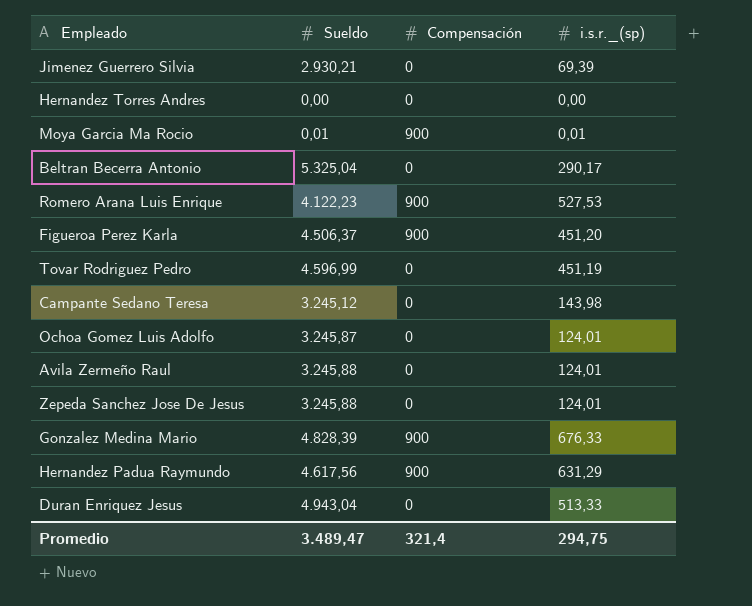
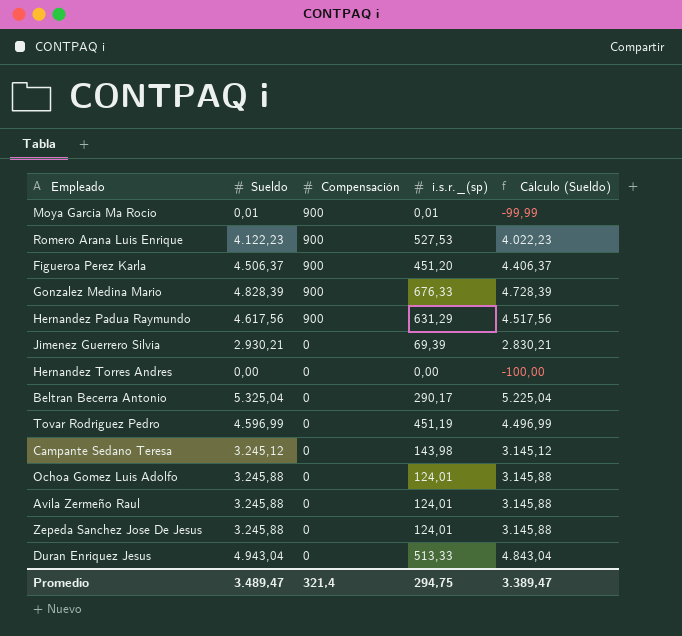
row order: none -> Compensación descending
column Cálculo (Sueldo) | formula: none -> [Sueldo] - 100
Ochoa Gomez Luis Adolfo | Sueldo: 3.245,87 -> 3.245,88

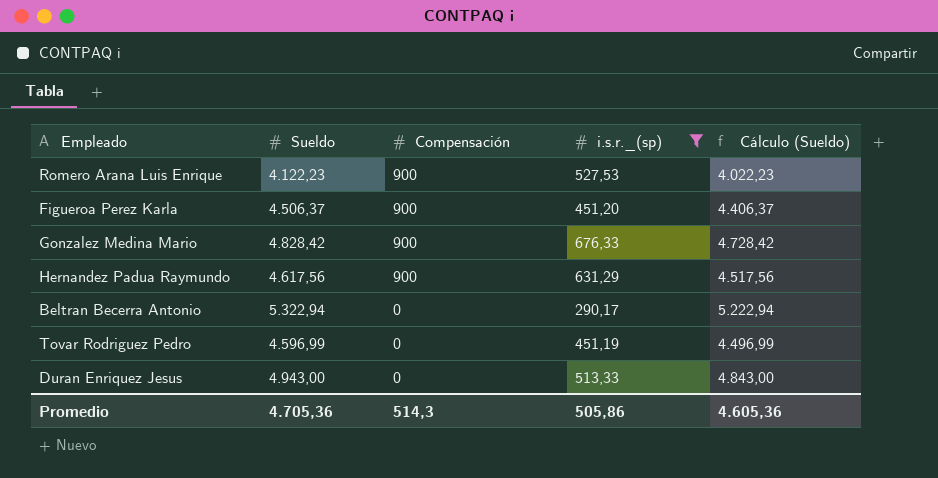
filter: none -> i.s.r._(sp) >= 290,17
Gonzalez Medina Mario | Sueldo: 4.828,39 -> 4.828,42
Gonzalez Medina Mario | Cálculo (Sueldo): 4.728,39 -> 4.728,42
Beltran Becerra Antonio | Sueldo: 5.325,04 -> 5.322,94
Beltran Becerra Antonio | Cálculo (Sueldo): 5.225,04 -> 5.222,94
Duran Enriquez Jesus | Sueldo: 4.943,04 -> 4.943,00
Duran Enriquez Jesus | Cálculo (Sueldo): 4.843,04 -> 4.843,00
Promedio | Sueldo: 3.489,47 -> 4.705,36
Promedio | Compensación: 321,4 -> 514,3
Promedio | i.s.r._(sp): 294,75 -> 505,86
Promedio | Cálculo (Sueldo): 3.389,47 -> 4.605,36

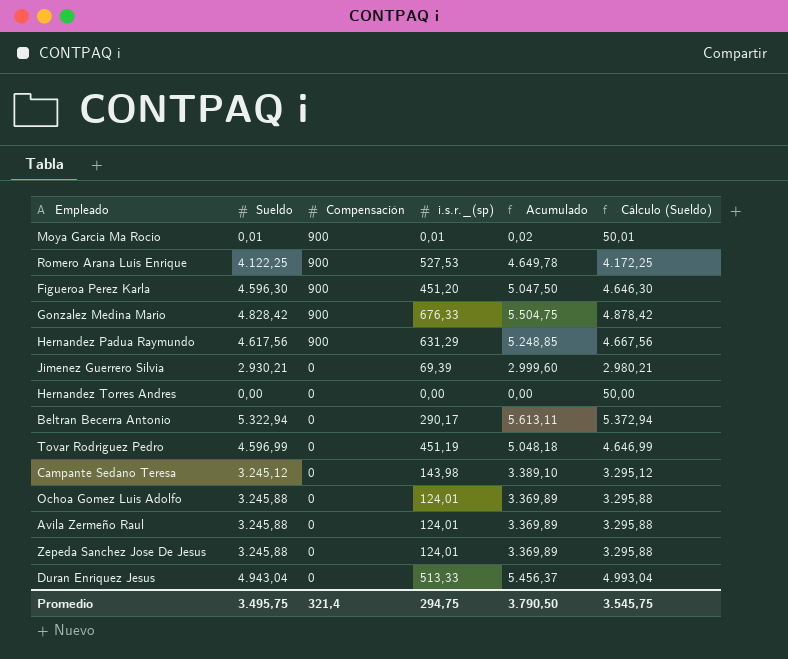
filter: i.s.r._(sp) >= 290,17 -> none
column Acumulado | formula: none -> [Sueldo] + [i.s.r._(sp)]
column Cálculo (Sueldo) | formula: [Sueldo] - 100 -> [Sueldo] + 50
Romero Arana Luis Enrique | Sueldo: 4.122,23 -> 4.122,25
Figueroa Perez Karla | Sueldo: 4.506,37 -> 4.596,30
Duran Enriquez Jesus | Sueldo: 4.943,00 -> 4.943,04
Promedio | Sueldo: 4.705,36 -> 3.495,75
Promedio | Compensación: 514,3 -> 321,4
Promedio | i.s.r._(sp): 505,86 -> 294,75
Promedio | Cálculo (Sueldo): 4.605,36 -> 3.545,75

